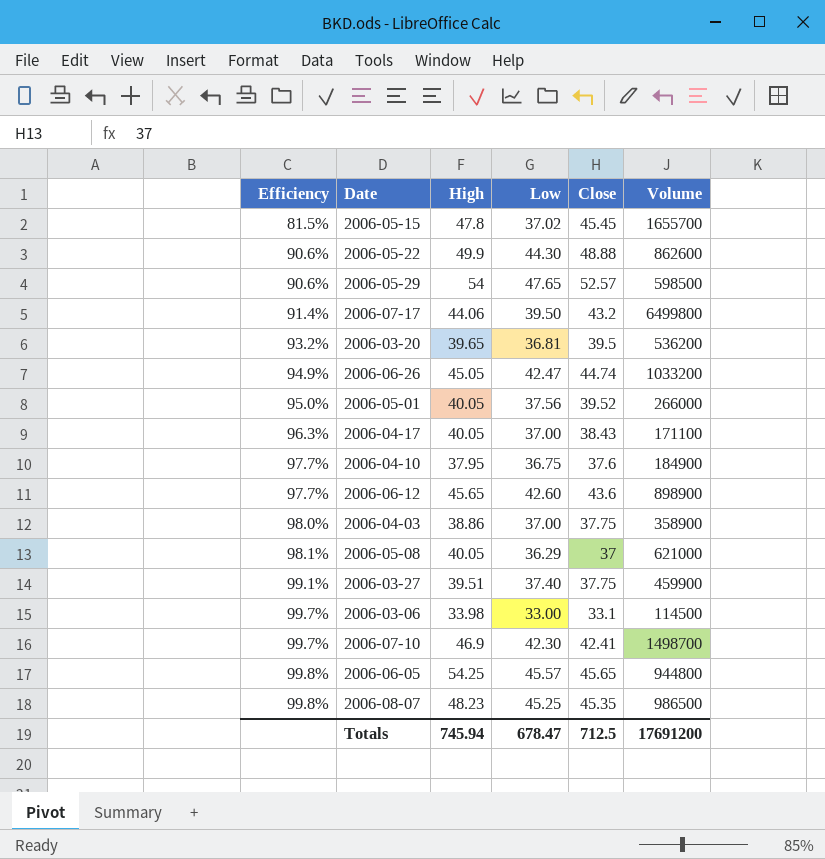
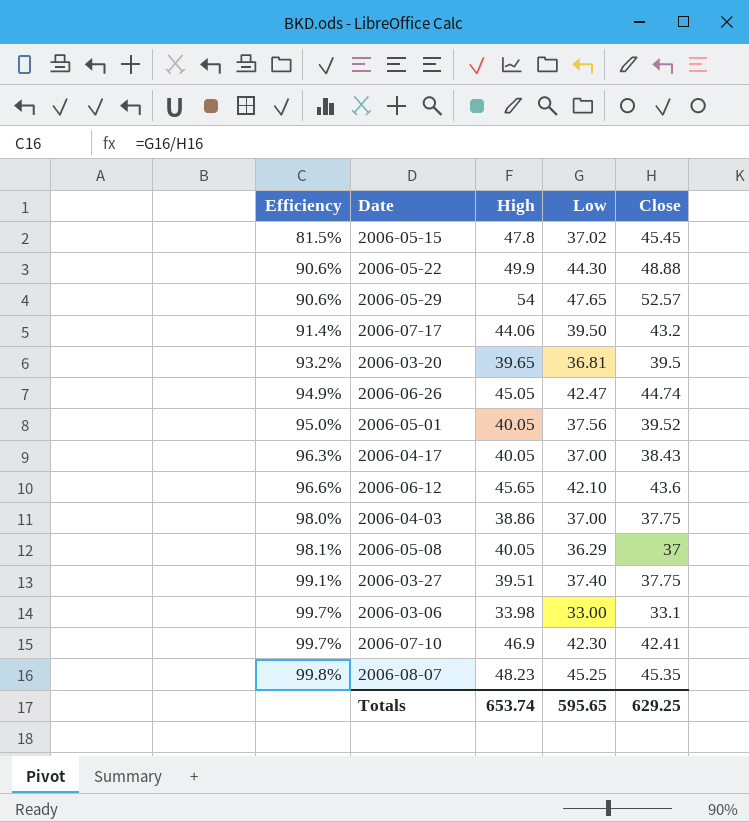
column Volume | position: 6 -> none
row 2006-04-10: 97.7% | 37.95 | 36.75 | 37.6 | 184900 -> none
row 2006-06-05: 99.8% | 54.25 | 45.57 | 45.65 | 944800 -> none
2006-06-12 | Efficiency: 97.7% -> 96.6%
2006-06-12 | Low: 42.60 -> 42.10
Totals | High: 745.94 -> 653.74
Totals | Low: 678.47 -> 595.65
Totals | Close: 712.5 -> 629.25

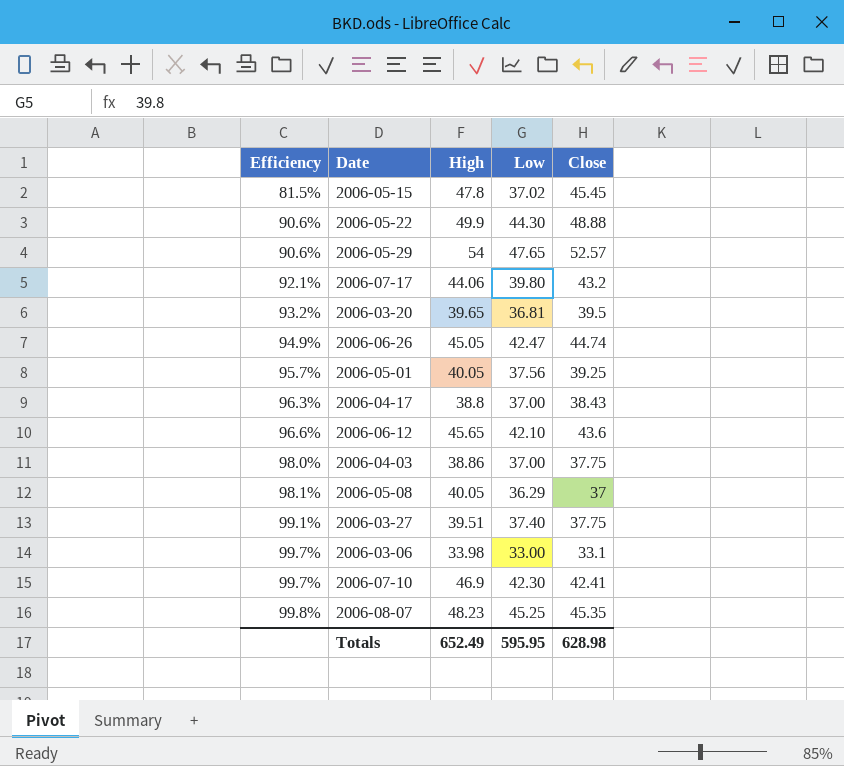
2006-07-17 | Efficiency: 91.4% -> 92.1%
2006-07-17 | Low: 39.50 -> 39.80
2006-05-01 | Efficiency: 95.0% -> 95.7%
2006-05-01 | Close: 39.52 -> 39.25
2006-04-17 | High: 40.05 -> 38.8
Totals | High: 653.74 -> 652.49
Totals | Low: 595.65 -> 595.95
Totals | Close: 629.25 -> 628.98

